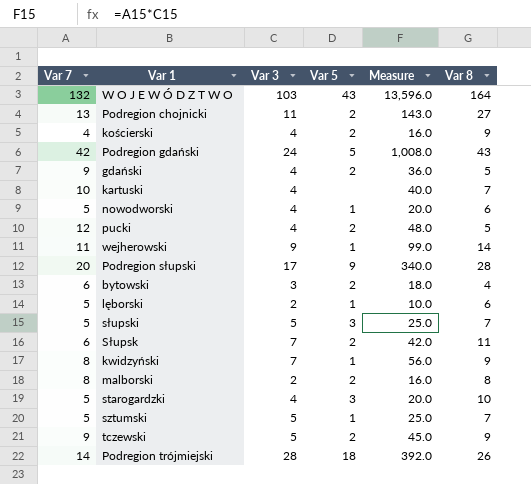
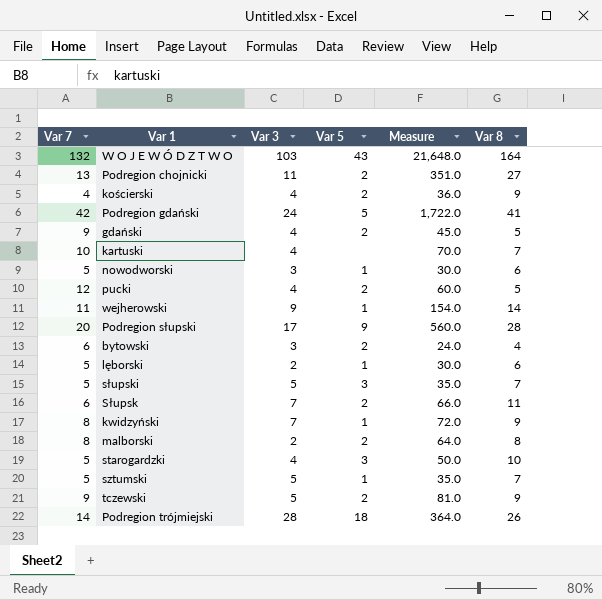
column Measure | formula: [Var 7] * [Var 3] -> [Var 7] * [Var 8]
Podregion gdański | Var 8: 43 -> 41
nowodworski | Var 3: 4 -> 3

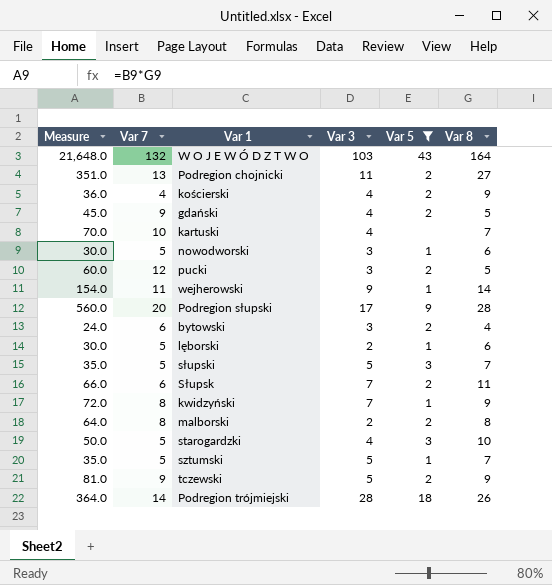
filter: none -> Var 5 != 5
column Measure | position: 5 -> 1
pucki | Var 3: 4 -> 3

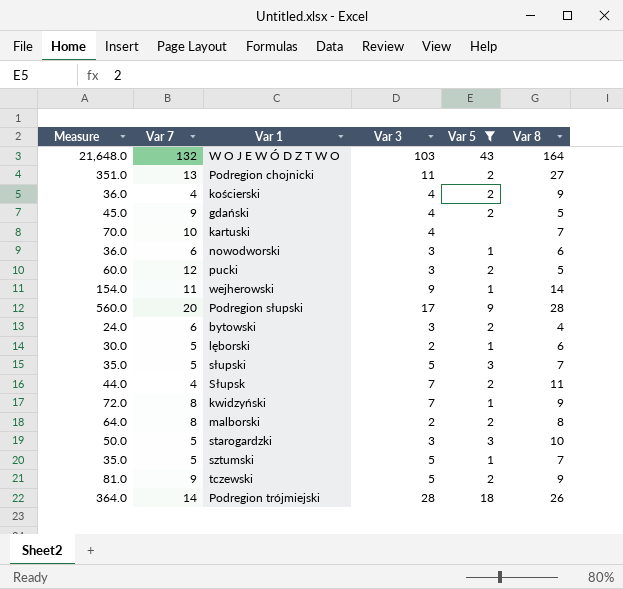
nowodworski | Measure: 30.0 -> 36.0
nowodworski | Var 7: 5 -> 6
Słupsk | Measure: 66.0 -> 44.0
Słupsk | Var 7: 6 -> 4
starogardzki | Var 3: 4 -> 3

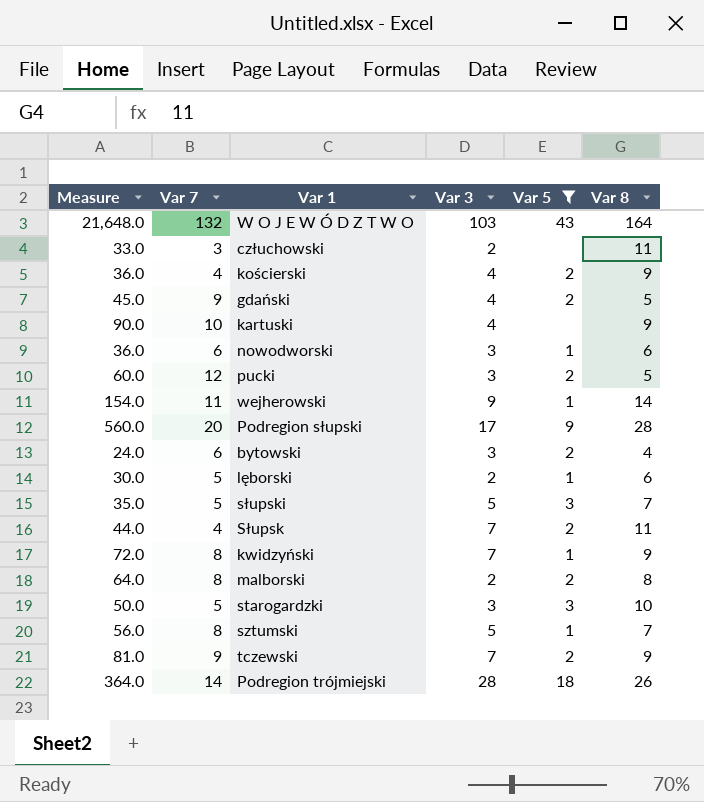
row Podregion chojnicki: 351.0 | 13 | 11 | 2 | 27 -> none
row człuchowski: none -> 33.0 | 3 | 2 | none | 11
kartuski | Measure: 70.0 -> 90.0
kartuski | Var 8: 7 -> 9
sztumski | Measure: 35.0 -> 56.0
sztumski | Var 7: 5 -> 8
tczewski | Var 3: 5 -> 7

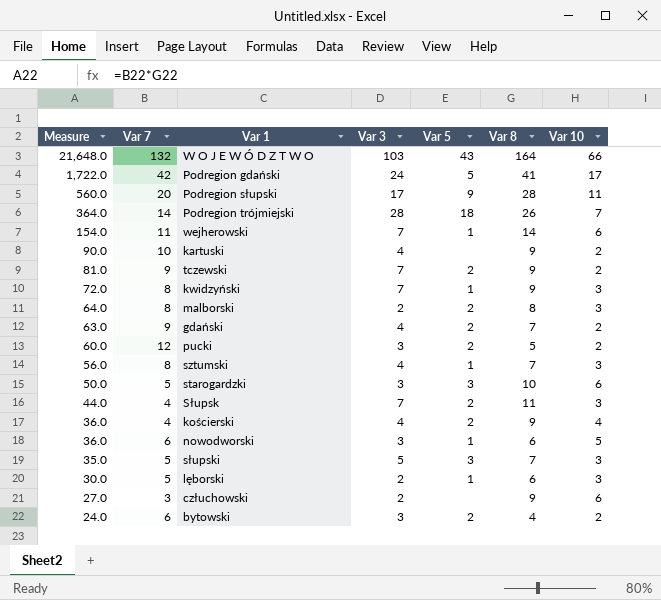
filter: Var 5 != 5 -> none
row order: none -> Measure descending
column Var 10 | position: none -> 7
wejherowski | Var 3: 9 -> 7
gdański | Measure: 45.0 -> 63.0
gdański | Var 8: 5 -> 7
sztumski | Var 3: 5 -> 4
człuchowski | Measure: 33.0 -> 27.0
człuchowski | Var 8: 11 -> 9

